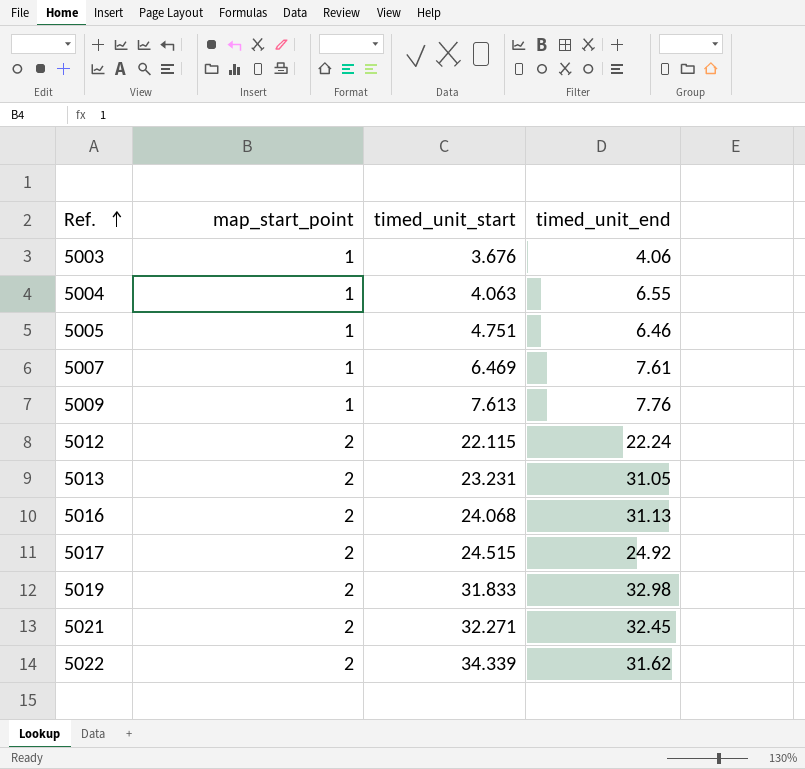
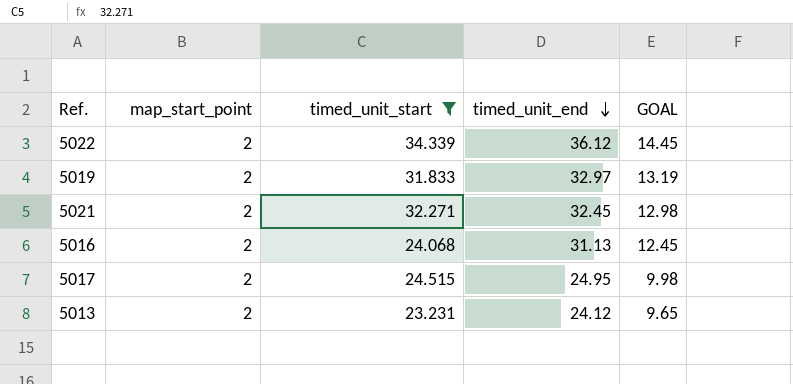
filter: none -> timed_unit_start >= 23.231
row order: Ref. ascending -> timed_unit_end descending
column GOAL | formula: none -> [timed_unit_end] * 0.4
5022 | timed_unit_end: 31.62 -> 36.12
5019 | timed_unit_end: 32.98 -> 32.97
5017 | timed_unit_end: 24.92 -> 24.95
5013 | timed_unit_end: 31.05 -> 24.12

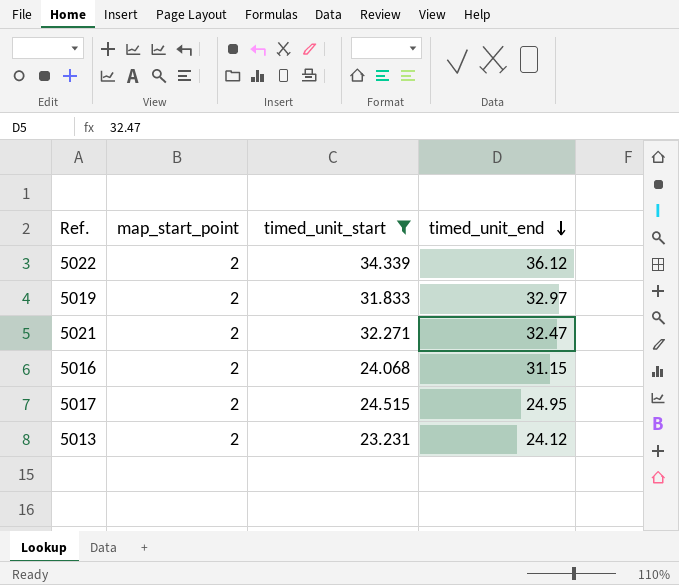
column GOAL | formula: [timed_unit_end] * 0.4 -> none
5021 | timed_unit_end: 32.45 -> 32.47
5016 | timed_unit_end: 31.13 -> 31.15

